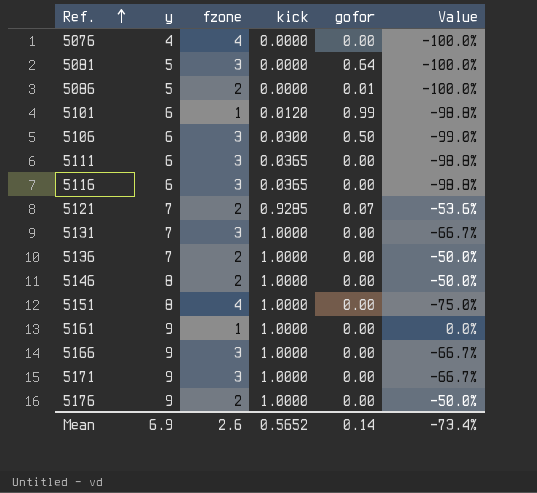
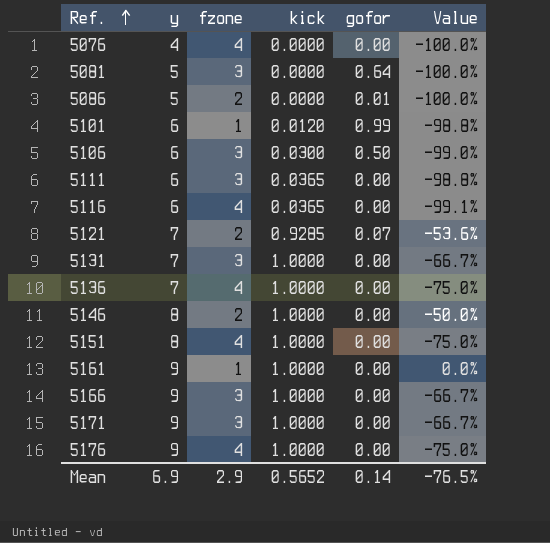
5116 | fzone: 3 -> 4
5116 | Value: -98.8% -> -99.1%
5136 | fzone: 2 -> 4
5136 | Value: -50.0% -> -75.0%
5176 | fzone: 2 -> 4
5176 | Value: -50.0% -> -75.0%
Mean | fzone: 2.6 -> 2.9
Mean | Value: -73.4% -> -76.5%

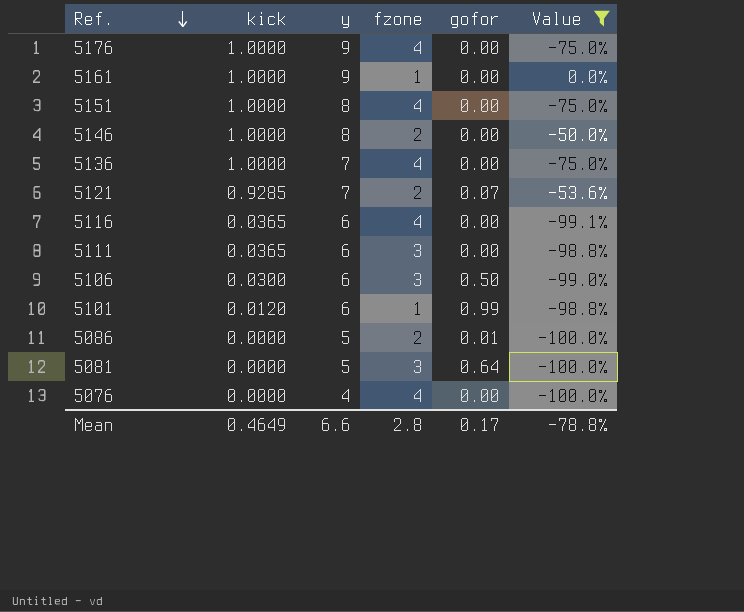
filter: none -> Value != -66.7%
row order: Ref. ascending -> Ref. descending
column kick | position: 4 -> 2
Mean | kick: 0.5652 -> 0.4649
Mean | y: 6.9 -> 6.6
Mean | fzone: 2.9 -> 2.8
Mean | gofor: 0.14 -> 0.17
Mean | Value: -76.5% -> -78.8%

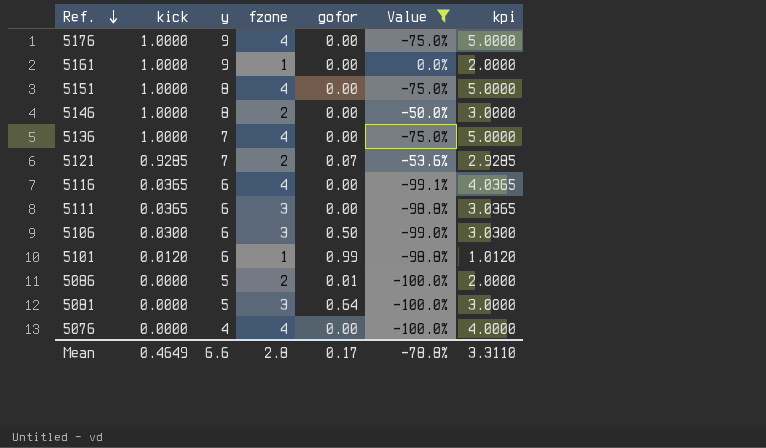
column kpi | formula: none -> [kick] + [fzone]

